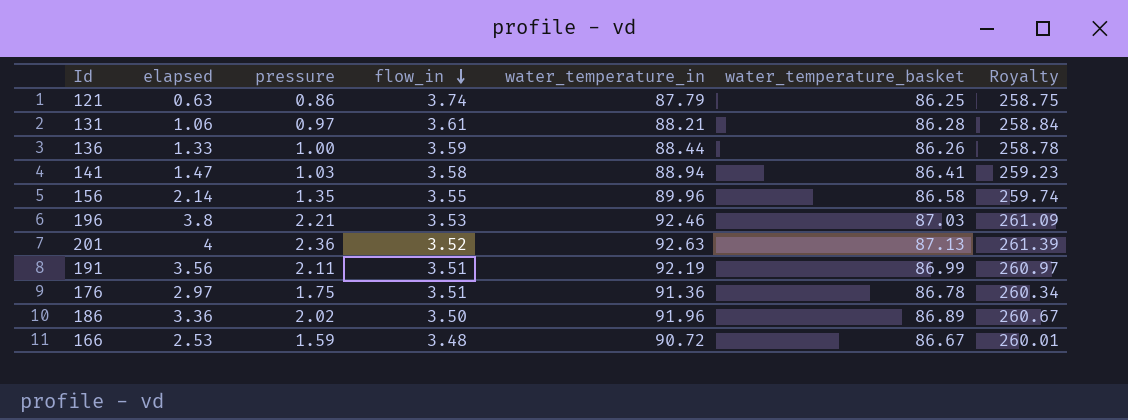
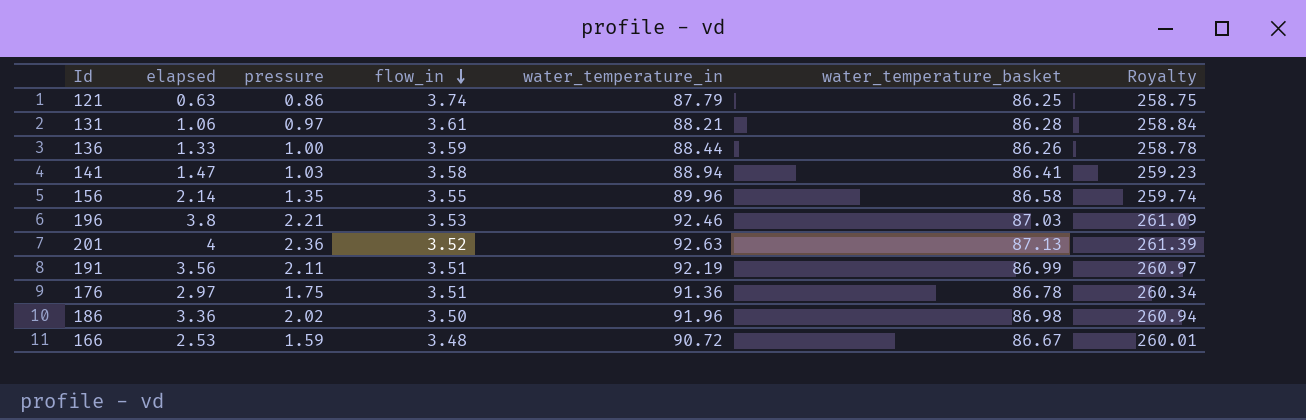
186 | water_temperature_basket: 86.89 -> 86.98
186 | Royalty: 260.67 -> 260.94

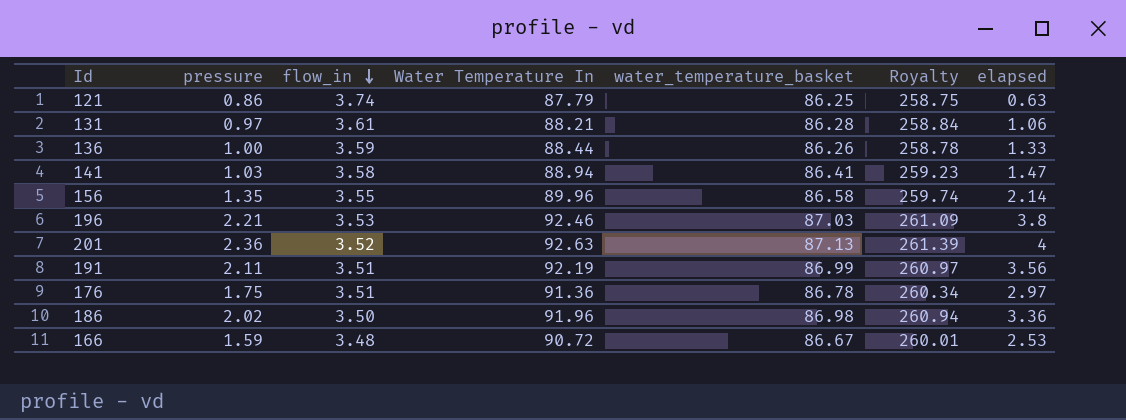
column name: water_temperature_in -> Water Temperature In
column elapsed | position: 2 -> 7

